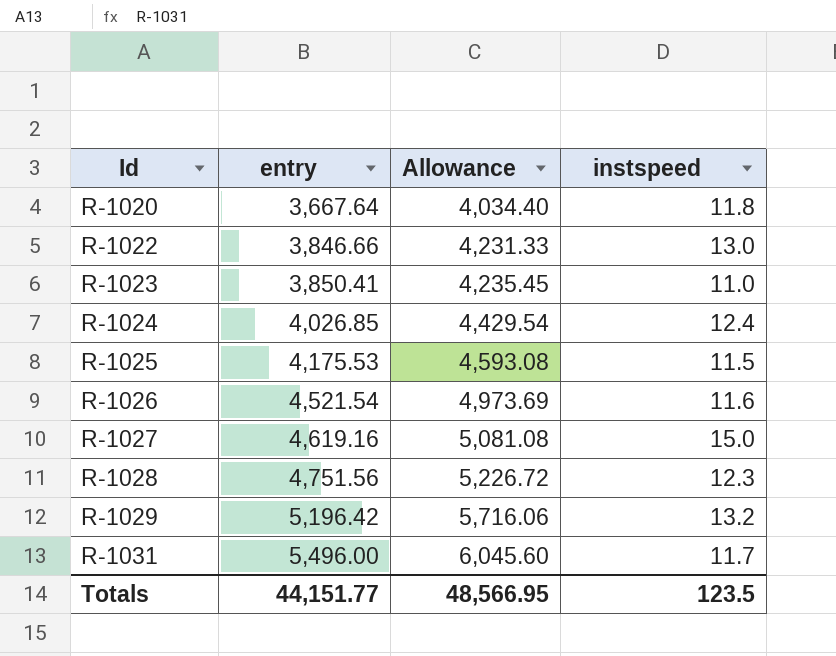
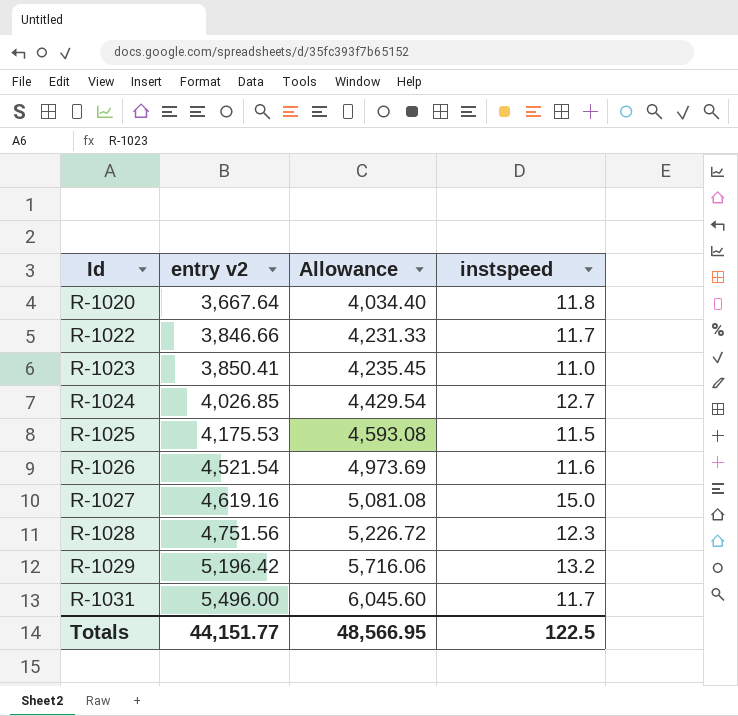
column name: entry -> entry v2
R-1022 | instspeed: 13.0 -> 11.7
R-1024 | instspeed: 12.4 -> 12.7
Totals | instspeed: 123.5 -> 122.5

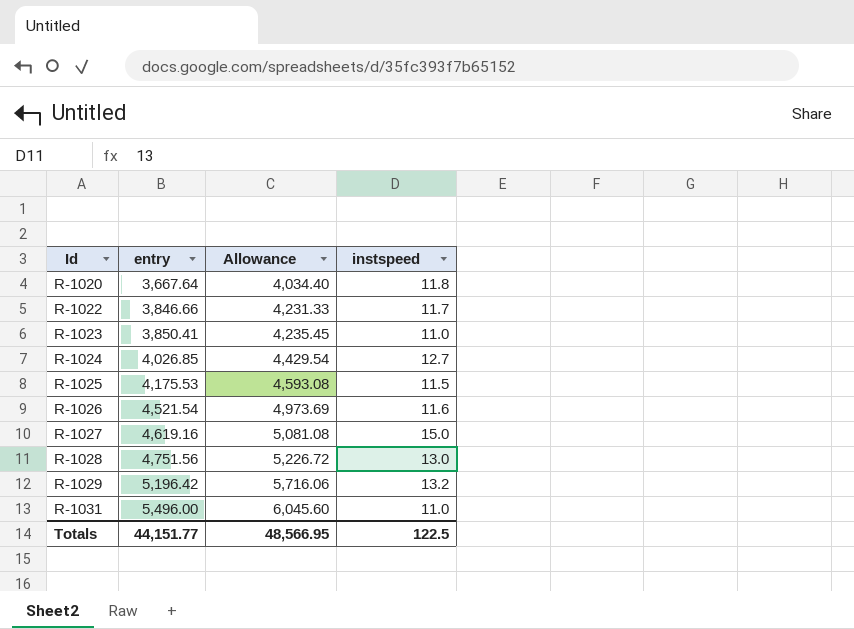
column name: entry v2 -> entry
R-1028 | instspeed: 12.3 -> 13.0
R-1031 | instspeed: 11.7 -> 11.0

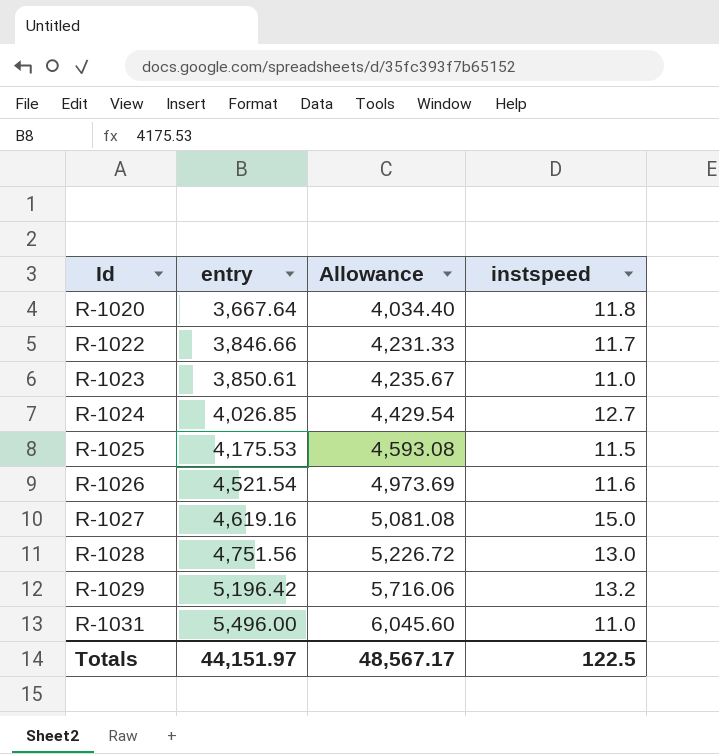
R-1023 | entry: 3,850.41 -> 3,850.61
R-1023 | Allowance: 4,235.45 -> 4,235.67
Totals | entry: 44,151.77 -> 44,151.97
Totals | Allowance: 48,566.95 -> 48,567.17

